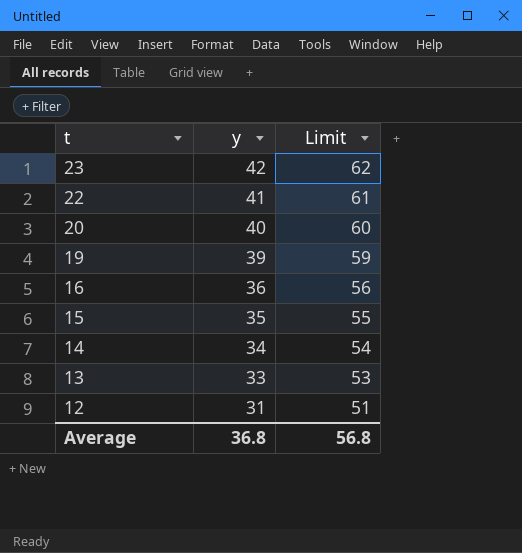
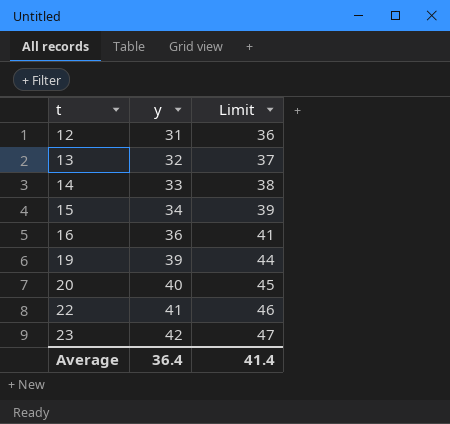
row order: t descending -> t ascending
column Limit | formula: [y] + 20 -> [y] + 5
13 | y: 33 -> 32
14 | y: 34 -> 33
15 | y: 35 -> 34
Average | y: 36.8 -> 36.4
Average | Limit: 56.8 -> 41.4

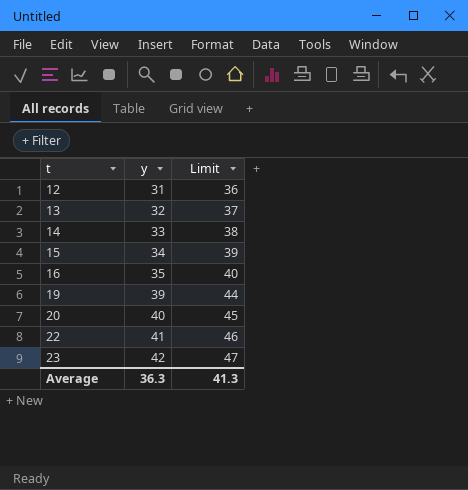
16 | y: 36 -> 35
16 | Limit: 41 -> 40
Average | y: 36.4 -> 36.3
Average | Limit: 41.4 -> 41.3

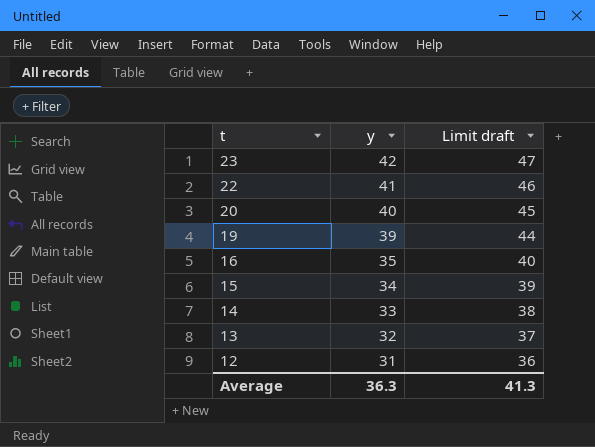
row order: t ascending -> t descending
column name: Limit -> Limit draft

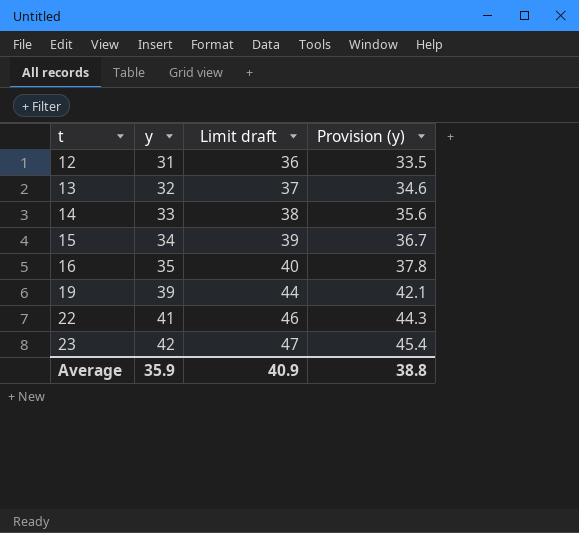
row order: t descending -> t ascending
column Provision (y) | formula: none -> [y] * 1.08
row 20: 40 | 45 -> none
Average | y: 36.3 -> 35.9
Average | Limit draft: 41.3 -> 40.9

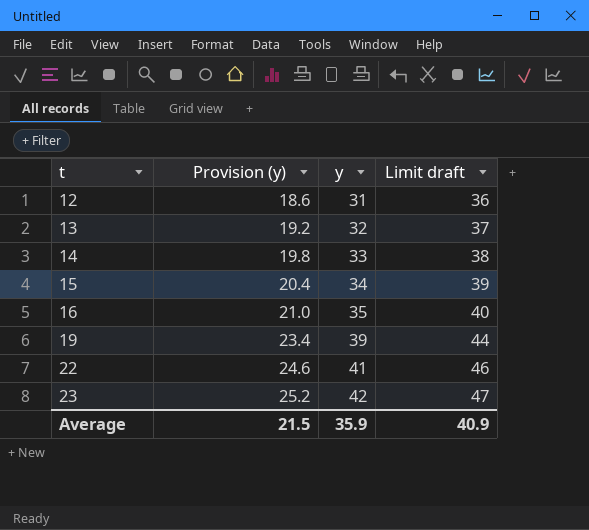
column Provision (y) | formula: [y] * 1.08 -> [y] * 0.6
column Provision (y) | position: 4 -> 2
Average | Provision (y): 38.8 -> 21.5

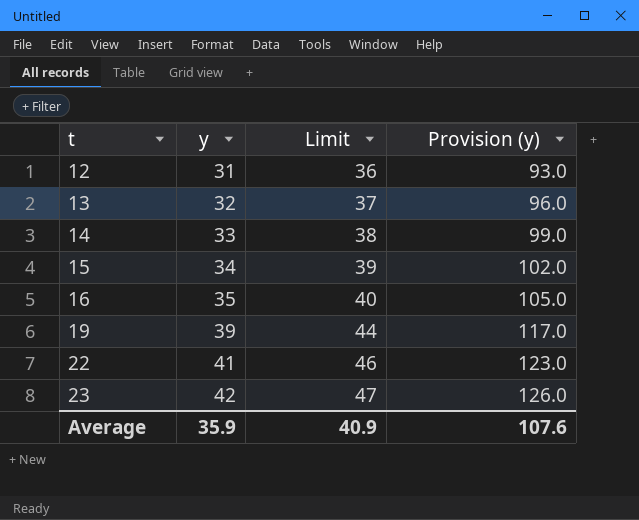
column name: Limit draft -> Limit
column Provision (y) | formula: [y] * 0.6 -> [y] * 3
column Provision (y) | position: 2 -> 4
Average | Provision (y): 21.5 -> 107.6

